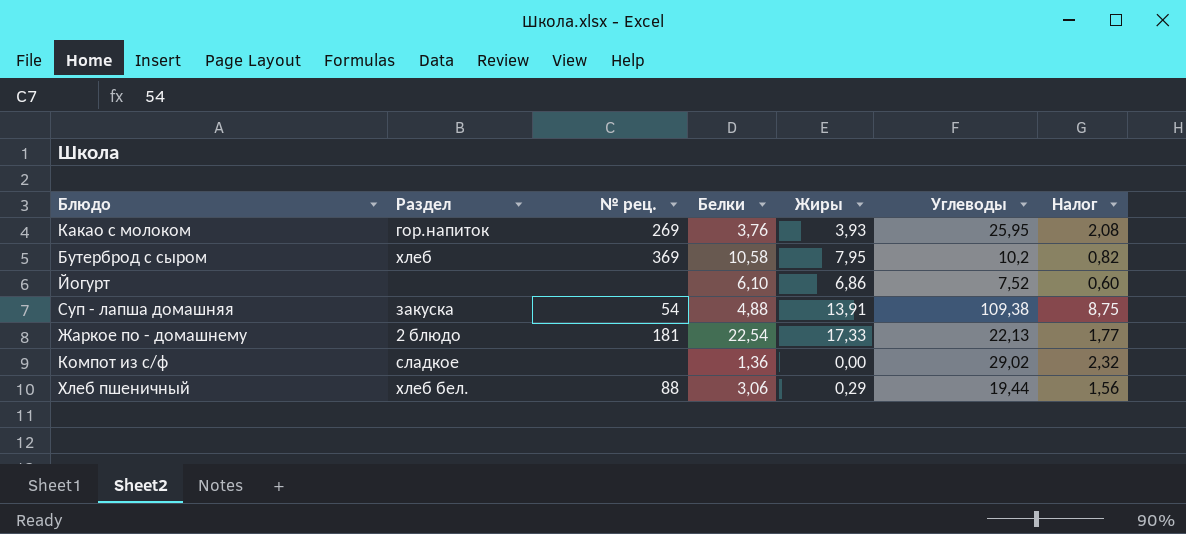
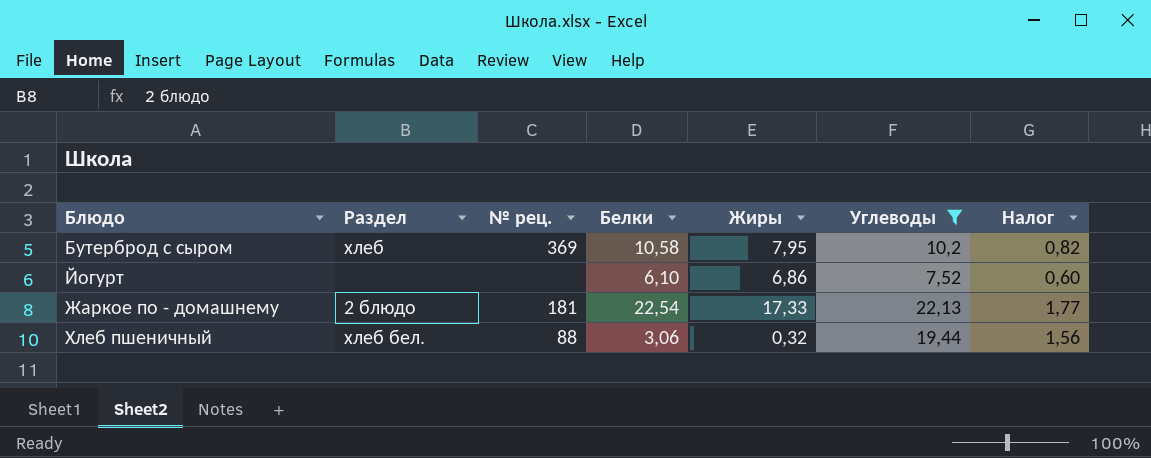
filter: none -> Углеводы <= 22,13
Хлеб пшеничный | Жиры: 0,29 -> 0,32

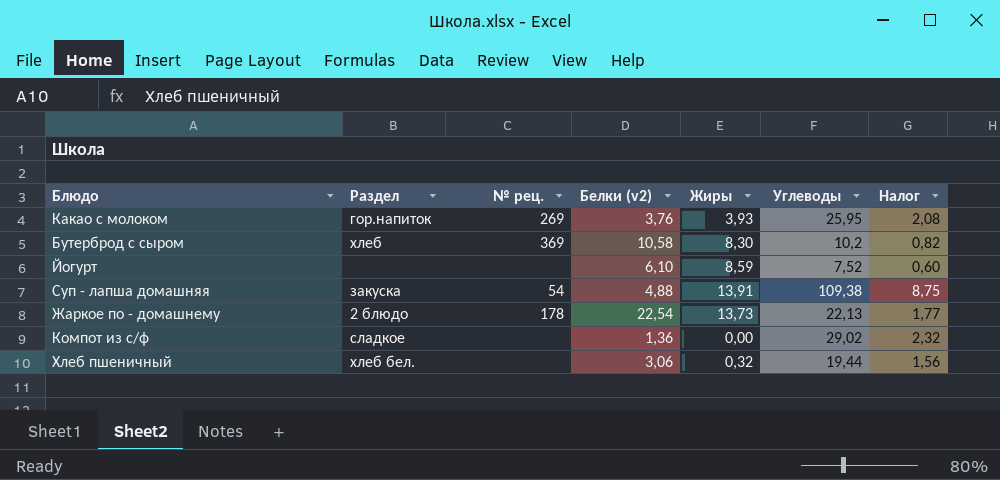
filter: Углеводы <= 22,13 -> none
column name: Белки -> Белки (v2)
Бутерброд с сыром | Жиры: 7,95 -> 8,30
Йогурт | Жиры: 6,86 -> 8,59
Жаркое по - домашнему | № рец.: 181 -> 178
Жаркое по - домашнему | Жиры: 17,33 -> 13,73
Хлеб пшеничный | № рец.: 88 -> none

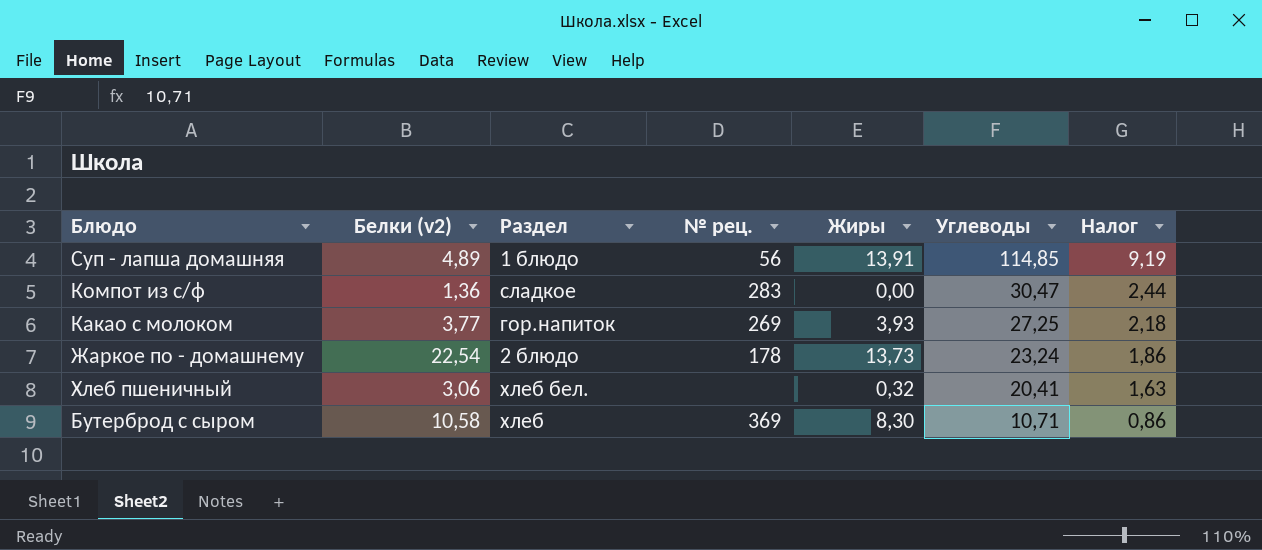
row order: none -> Углеводы descending
column Белки (v2) | position: 4 -> 2
row Йогурт: none | none | 6,10 | 8,59 | 7,52 | 0,60 -> none
Суп - лапша домашняя | Белки (v2): 4,88 -> 4,89
Суп - лапша домашняя | Раздел: закуска -> 1 блюдо
Суп - лапша домашняя | № рец.: 54 -> 56
Суп - лапша домашняя | Углеводы: 109,38 -> 114,85
Суп - лапша домашняя | Налог: 8,75 -> 9,19
Компот из с/ф | № рец.: none -> 283
Компот из с/ф | Углеводы: 29,02 -> 30,47
Компот из с/ф | Налог: 2,32 -> 2,44
Какао с молоком | Белки (v2): 3,76 -> 3,77
Какао с молоком | Углеводы: 25,95 -> 27,25
Какао с молоком | Налог: 2,08 -> 2,18
Жаркое по - домашнему | Углеводы: 22,13 -> 23,24
Жаркое по - домашнему | Налог: 1,77 -> 1,86
Хлеб пшеничный | Углеводы: 19,44 -> 20,41
Хлеб пшеничный | Налог: 1,56 -> 1,63
Бутерброд с сыром | Углеводы: 10,2 -> 10,71
Бутерброд с сыром | Налог: 0,82 -> 0,86

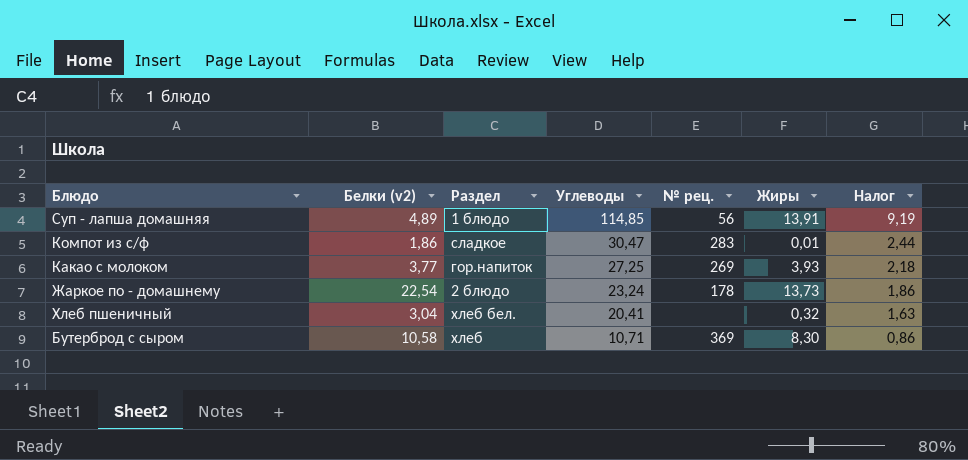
column Углеводы | position: 6 -> 4
Компот из с/ф | Белки (v2): 1,36 -> 1,86
Компот из с/ф | Жиры: 0,00 -> 0,01
Хлеб пшеничный | Белки (v2): 3,06 -> 3,04

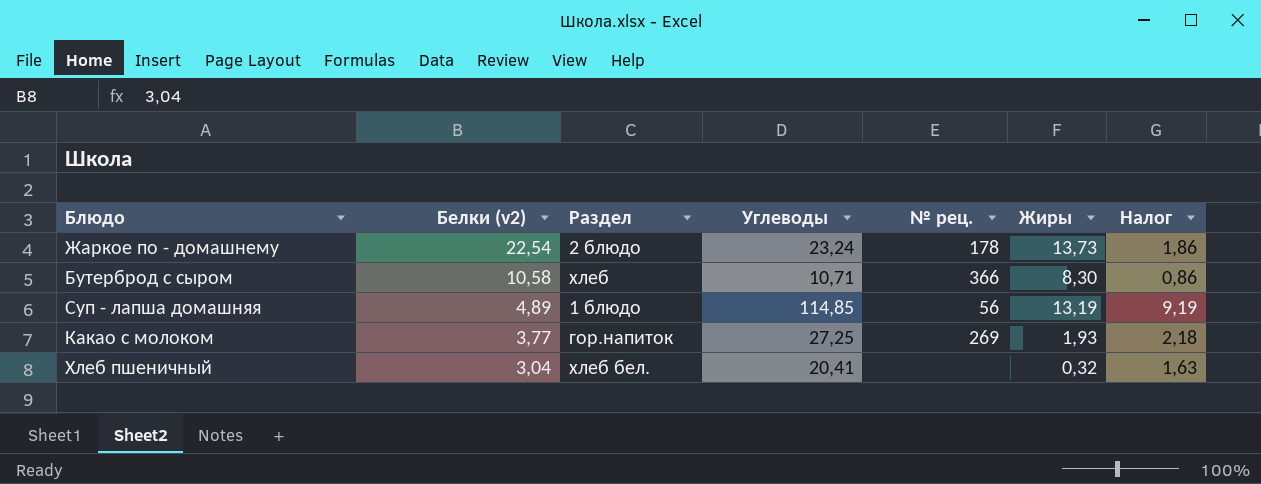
row order: Углеводы descending -> Белки (v2) descending
row Компот из с/ф: 1,86 | сладкое | 30,47 | 283 | 0,01 | 2,44 -> none
Бутерброд с сыром | № рец.: 369 -> 366
Суп - лапша домашняя | Жиры: 13,91 -> 13,19
Какао с молоком | Жиры: 3,93 -> 1,93

